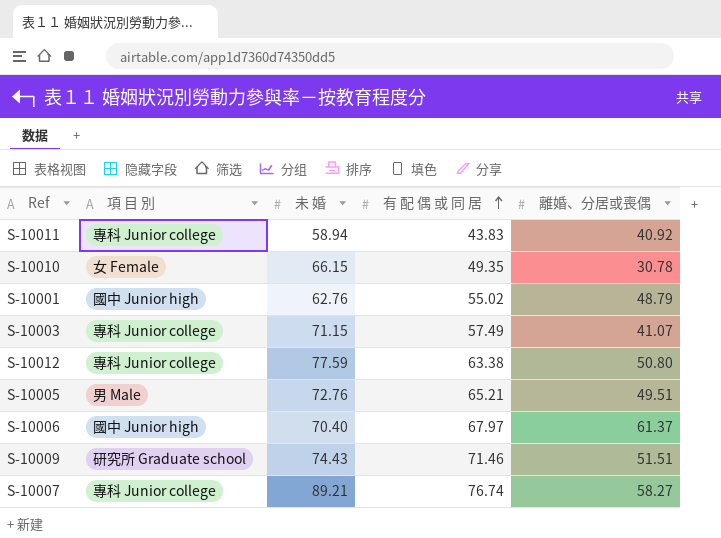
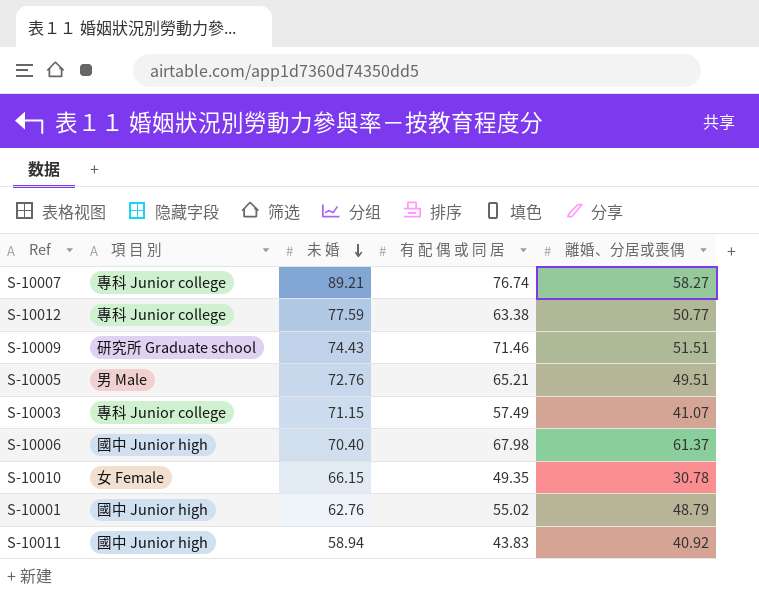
row order: 有 配 偶 或 同 居 ascending -> 未 婚 descending
S-10012 | 離婚、分居或喪偶: 50.80 -> 50.77
S-10006 | 有 配 偶 或 同 居: 67.97 -> 67.98
S-10011 | 項 目 別: 專科 Junior college -> 國中 Junior high

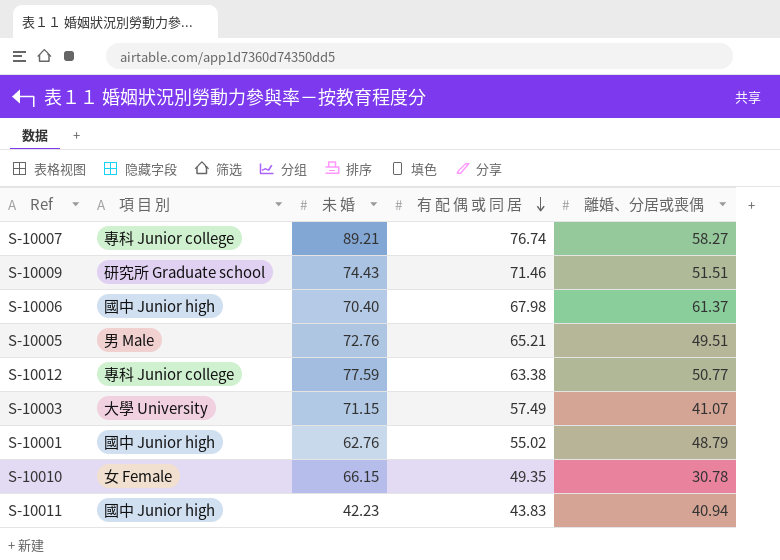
row order: 未 婚 descending -> 有 配 偶 或 同 居 descending
S-10003 | 項 目 別: 專科 Junior college -> 大學 University
S-10011 | 未 婚: 58.94 -> 42.23
S-10011 | 離婚、分居或喪偶: 40.92 -> 40.94

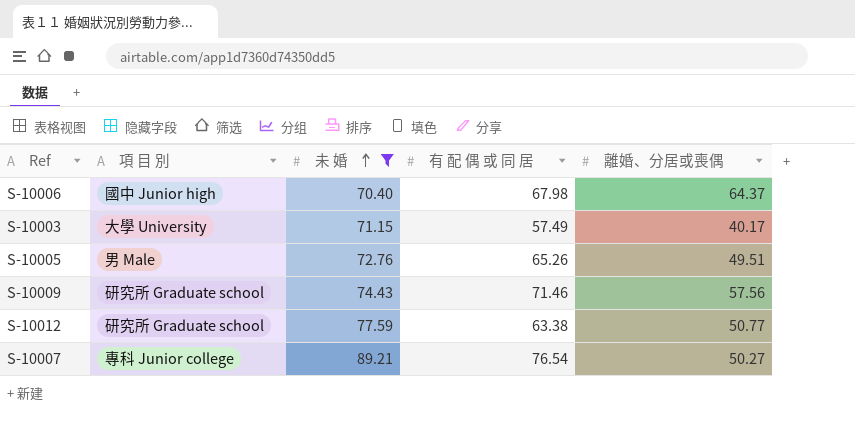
filter: none -> 未 婚 >= 70.40
row order: 有 配 偶 或 同 居 descending -> 未 婚 ascending
S-10006 | 離婚、分居或喪偶: 61.37 -> 64.37
S-10003 | 離婚、分居或喪偶: 41.07 -> 40.17
S-10005 | 有 配 偶 或 同 居: 65.21 -> 65.26
S-10009 | 離婚、分居或喪偶: 51.51 -> 57.56
S-10012 | 項 目 別: 專科 Junior college -> 研究所 Graduate school
S-10007 | 有 配 偶 或 同 居: 76.74 -> 76.54
S-10007 | 離婚、分居或喪偶: 58.27 -> 50.27

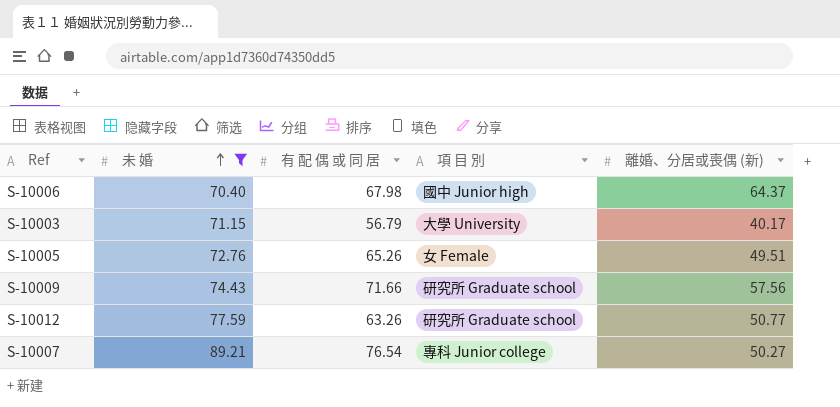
column 項 目 別 | position: 2 -> 4
column name: 離婚、分居或喪偶 -> 離婚、分居或喪偶 (新)
S-10003 | 有 配 偶 或 同 居: 57.49 -> 56.79
S-10005 | 項 目 別: 男 Male -> 女 Female
S-10009 | 有 配 偶 或 同 居: 71.46 -> 71.66
S-10012 | 有 配 偶 或 同 居: 63.38 -> 63.26

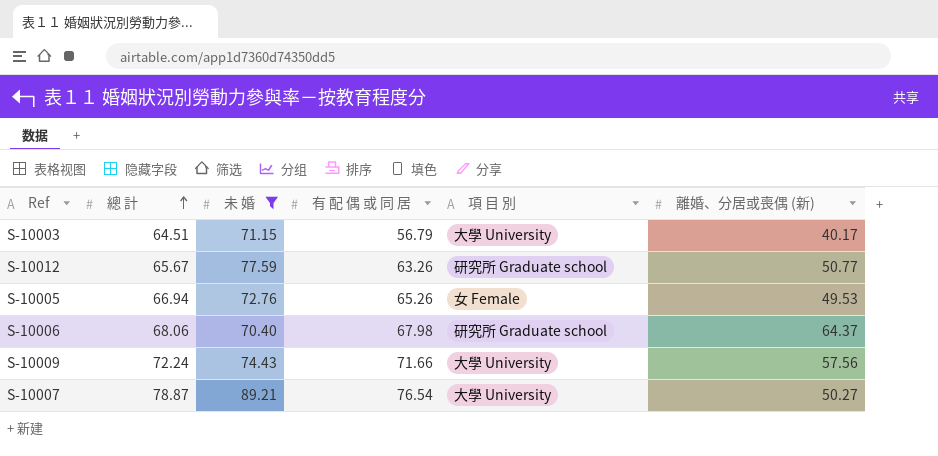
row order: 未 婚 ascending -> 總 計 ascending
column 總 計 | position: none -> 2
S-10005 | 離婚、分居或喪偶 (新): 49.51 -> 49.53
S-10006 | 項 目 別: 國中 Junior high -> 研究所 Graduate school
S-10009 | 項 目 別: 研究所 Graduate school -> 大學 University
S-10007 | 項 目 別: 專科 Junior college -> 大學 University

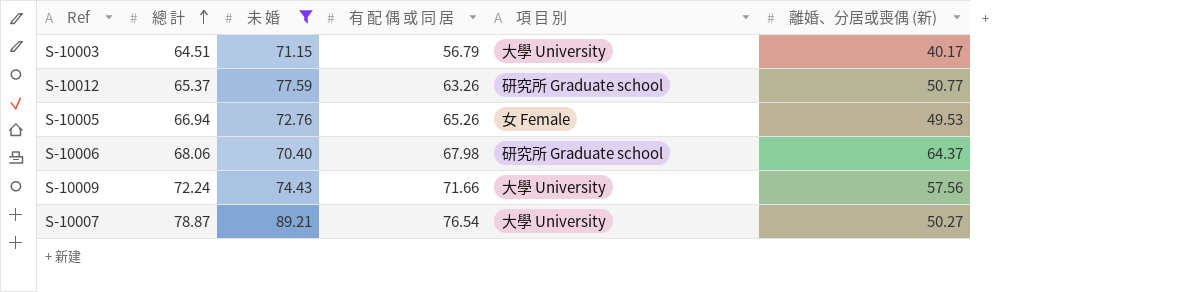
S-10012 | 總 計: 65.67 -> 65.37

